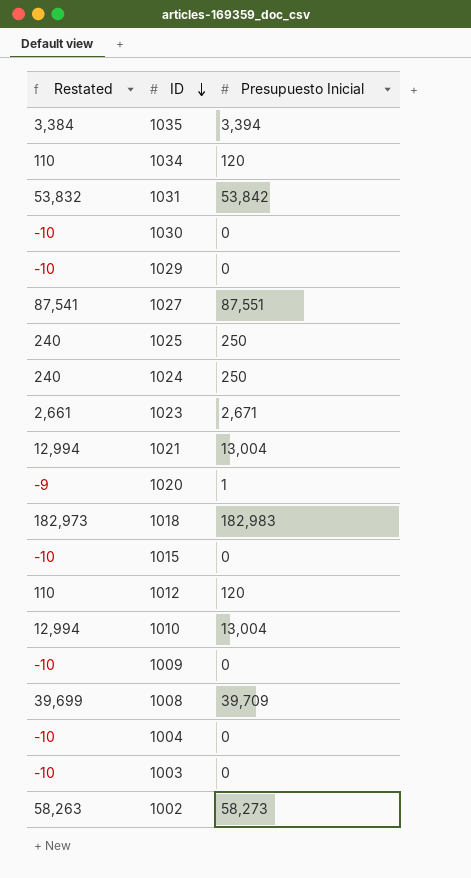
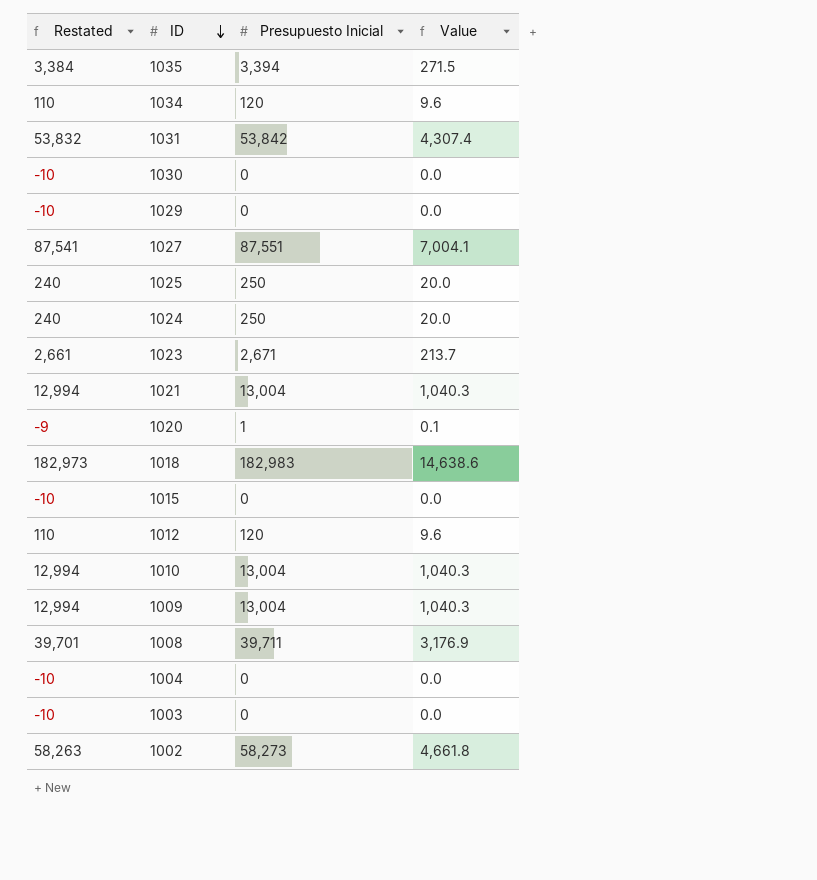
column Value | formula: none -> [Presupuesto Inicial] * 0.08
1009 | Restated: -10 -> 12,994
1009 | Presupuesto Inicial: 0 -> 13,004
1008 | Restated: 39,699 -> 39,701
1008 | Presupuesto Inicial: 39,709 -> 39,711

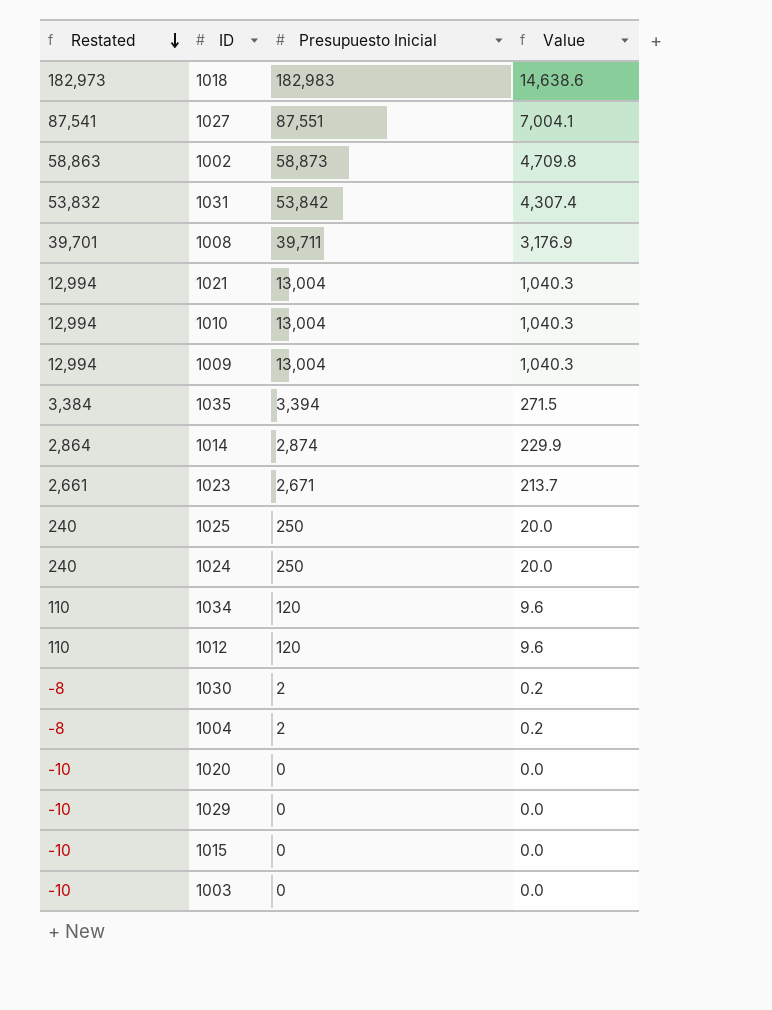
row order: ID descending -> Restated descending
1002 | Restated: 58,263 -> 58,863
1002 | Presupuesto Inicial: 58,273 -> 58,873
1002 | Value: 4,661.8 -> 4,709.8
row 1014: none -> 2,864 | 2,874 | 229.9
1030 | Restated: -10 -> -8
1030 | Presupuesto Inicial: 0 -> 2
1030 | Value: 0.0 -> 0.2
1004 | Restated: -10 -> -8
1004 | Presupuesto Inicial: 0 -> 2
1004 | Value: 0.0 -> 0.2
1020 | Restated: -9 -> -10
1020 | Presupuesto Inicial: 1 -> 0
1020 | Value: 0.1 -> 0.0

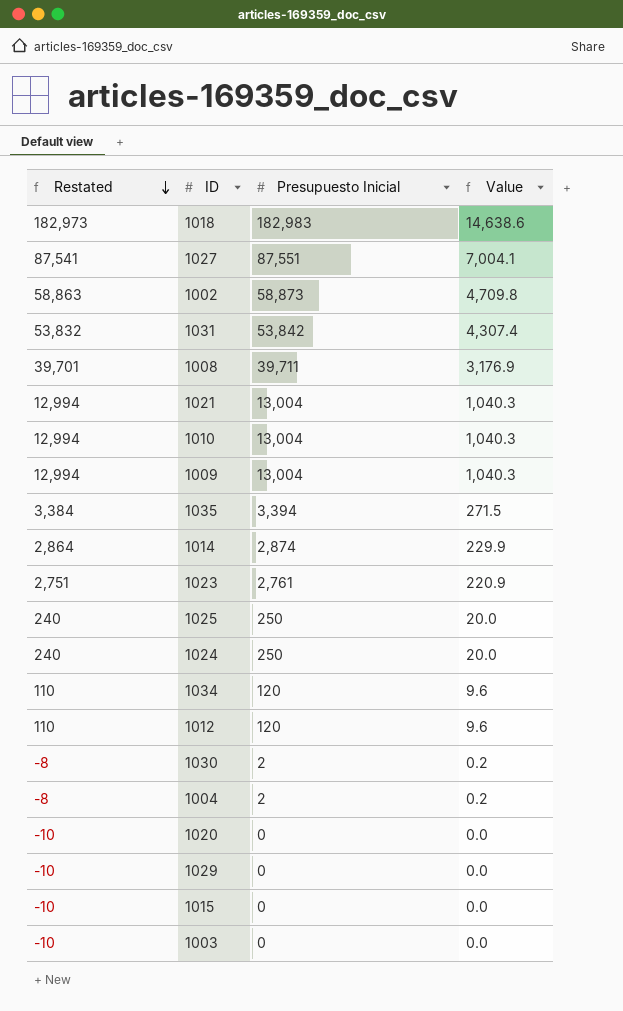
1023 | Restated: 2,661 -> 2,751
1023 | Presupuesto Inicial: 2,671 -> 2,761
1023 | Value: 213.7 -> 220.9

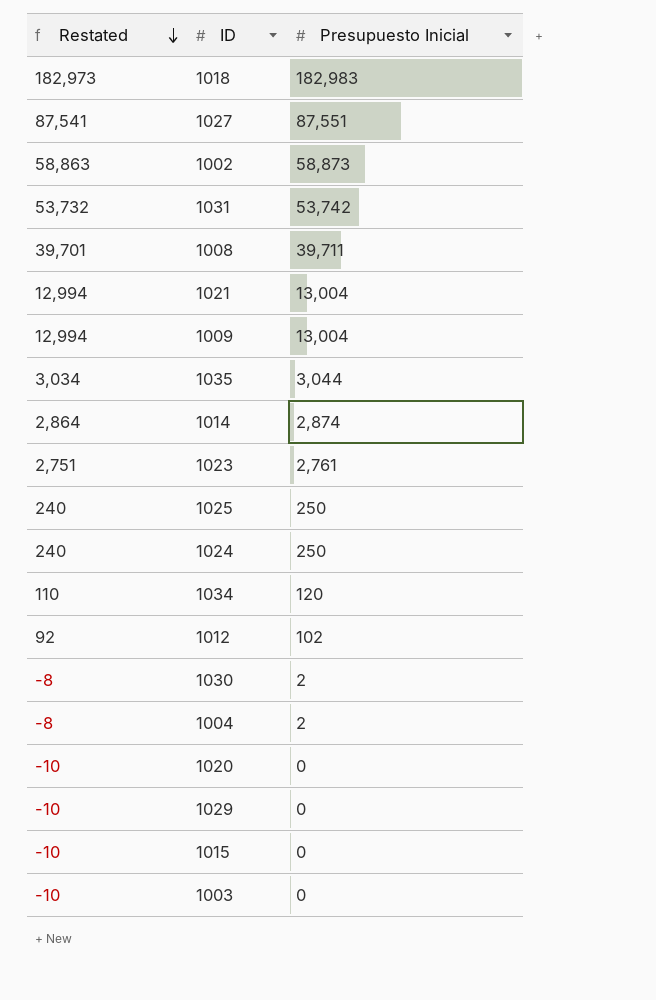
column Value | formula: [Presupuesto Inicial] * 0.08 -> none
row 1010: 12,994 | 13,004 | 1,040.3 -> none
1031 | Restated: 53,832 -> 53,732
1031 | Presupuesto Inicial: 53,842 -> 53,742
1035 | Restated: 3,384 -> 3,034
1035 | Presupuesto Inicial: 3,394 -> 3,044
1012 | Restated: 110 -> 92
1012 | Presupuesto Inicial: 120 -> 102

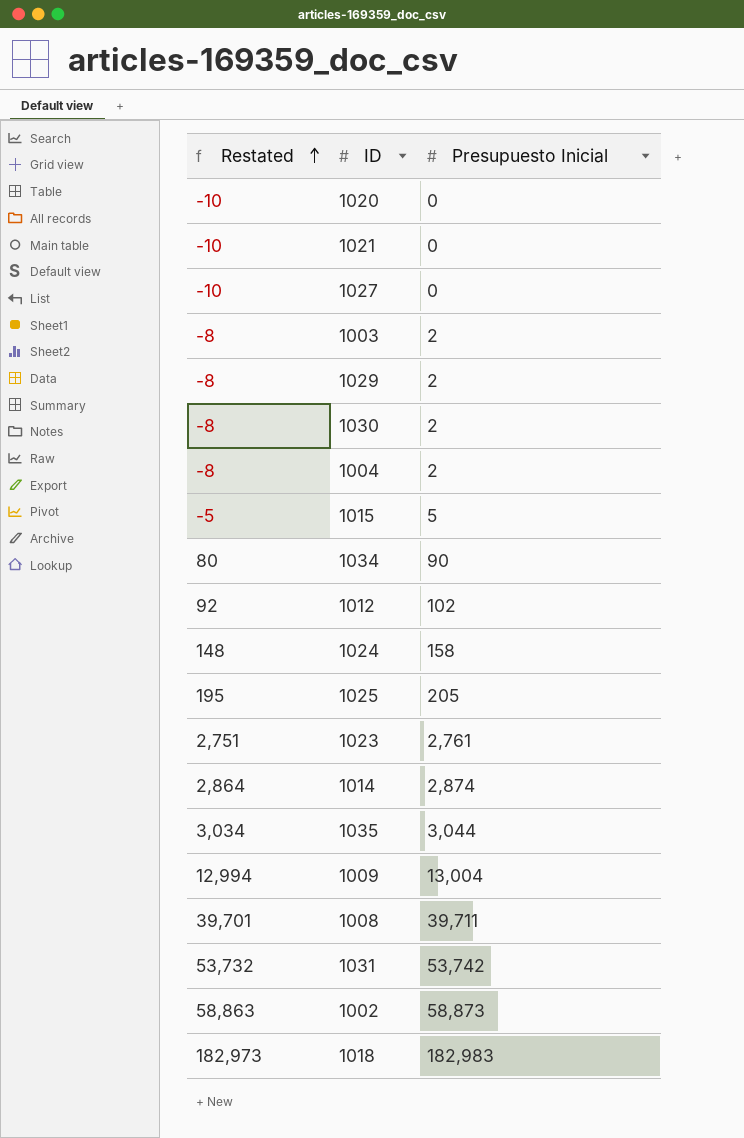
row order: Restated descending -> Restated ascending
1021 | Restated: 12,994 -> -10
1021 | Presupuesto Inicial: 13,004 -> 0
1027 | Restated: 87,541 -> -10
1027 | Presupuesto Inicial: 87,551 -> 0
1003 | Restated: -10 -> -8
1003 | Presupuesto Inicial: 0 -> 2
1029 | Restated: -10 -> -8
1029 | Presupuesto Inicial: 0 -> 2
1015 | Restated: -10 -> -5
1015 | Presupuesto Inicial: 0 -> 5
1034 | Restated: 110 -> 80
1034 | Presupuesto Inicial: 120 -> 90
1024 | Restated: 240 -> 148
1024 | Presupuesto Inicial: 250 -> 158
1025 | Restated: 240 -> 195
1025 | Presupuesto Inicial: 250 -> 205

